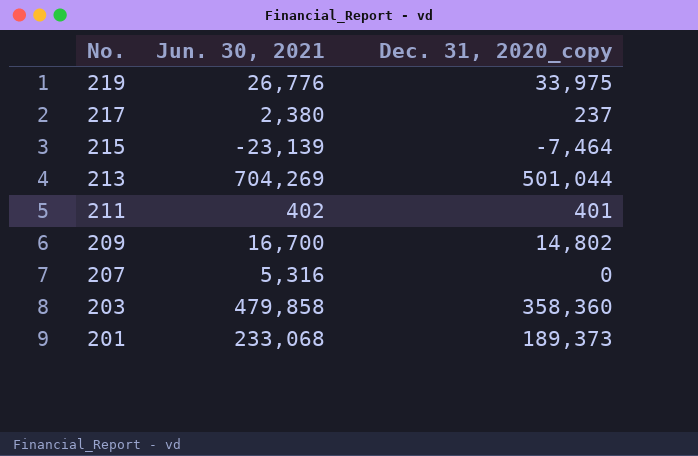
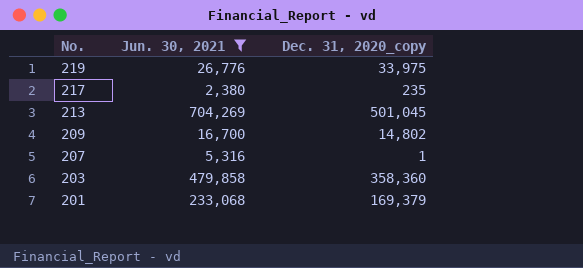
filter: none -> Jun. 30, 2021 >= 2,380
217 | Dec. 31, 2020_copy: 237 -> 235
213 | Dec. 31, 2020_copy: 501,044 -> 501,045
207 | Dec. 31, 2020_copy: 0 -> 1
201 | Dec. 31, 2020_copy: 189,373 -> 169,379

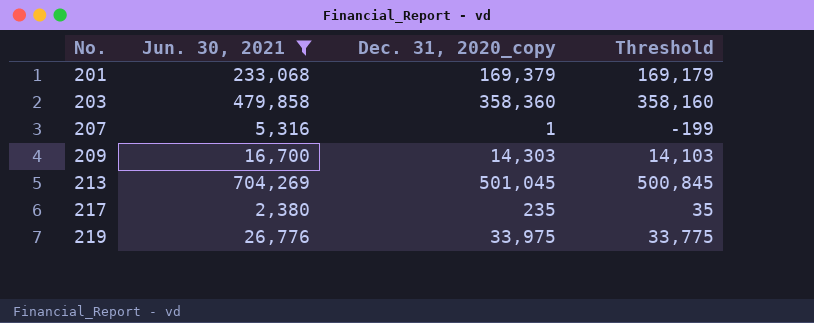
row order: No. descending -> No. ascending
column Threshold | formula: none -> [Dec. 31, 2020_copy] - 200
209 | Dec. 31, 2020_copy: 14,802 -> 14,303

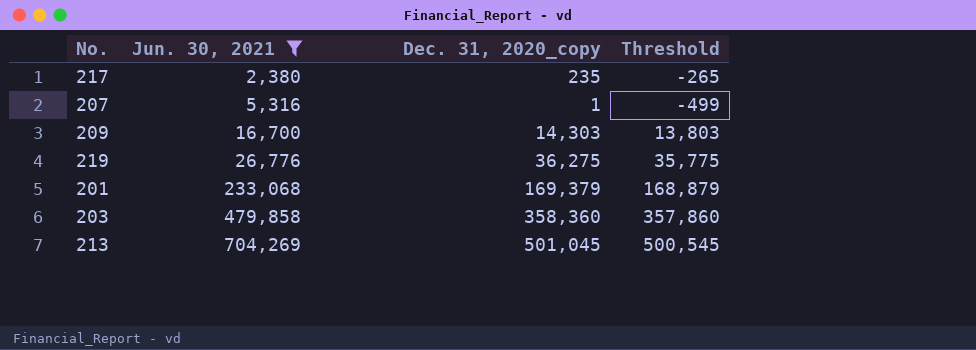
row order: No. ascending -> Jun. 30, 2021 ascending
column Threshold | formula: [Dec. 31, 2020_copy] - 200 -> [Dec. 31, 2020_copy] - 500
219 | Dec. 31, 2020_copy: 33,975 -> 36,275

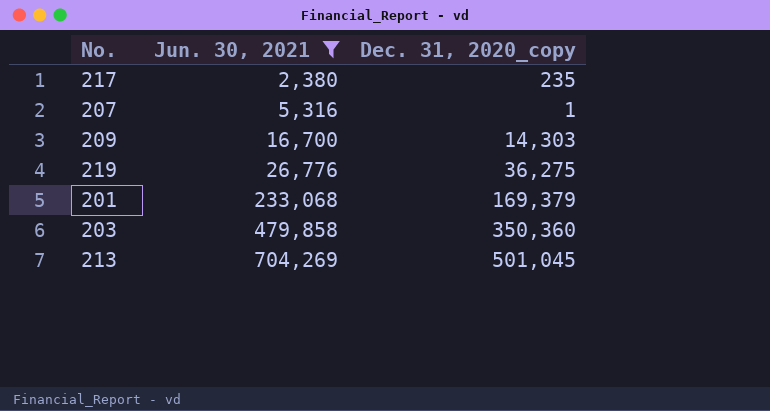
column Threshold | formula: [Dec. 31, 2020_copy] - 500 -> none
203 | Dec. 31, 2020_copy: 358,360 -> 350,360

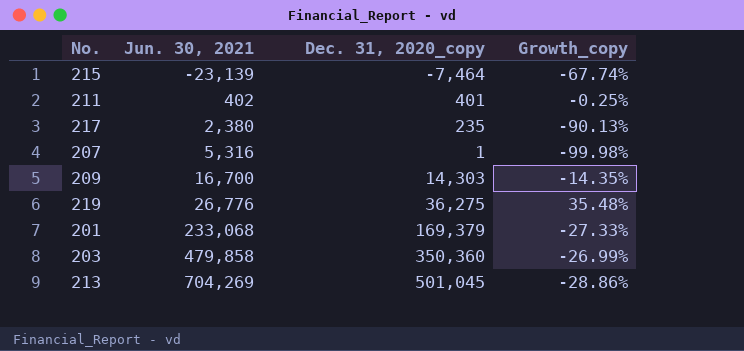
filter: Jun. 30, 2021 >= 2,380 -> none
column Growth_copy | formula: none -> ([Dec. 31, 2020_copy] - [Jun. 30, 2021]) / [Jun. 30, 2021]

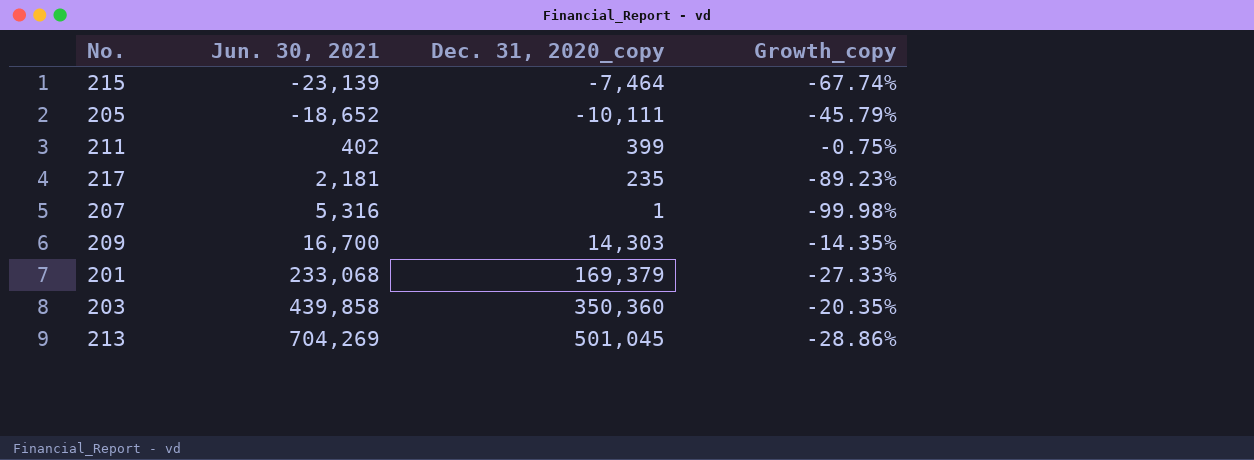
row 219: 26,776 | 36,275 | 35.48% -> none
row 205: none -> -18,652 | -10,111 | -45.79%
211 | Dec. 31, 2020_copy: 401 -> 399
211 | Growth_copy: -0.25% -> -0.75%
217 | Jun. 30, 2021: 2,380 -> 2,181
217 | Growth_copy: -90.13% -> -89.23%
203 | Jun. 30, 2021: 479,858 -> 439,858
203 | Growth_copy: -26.99% -> -20.35%

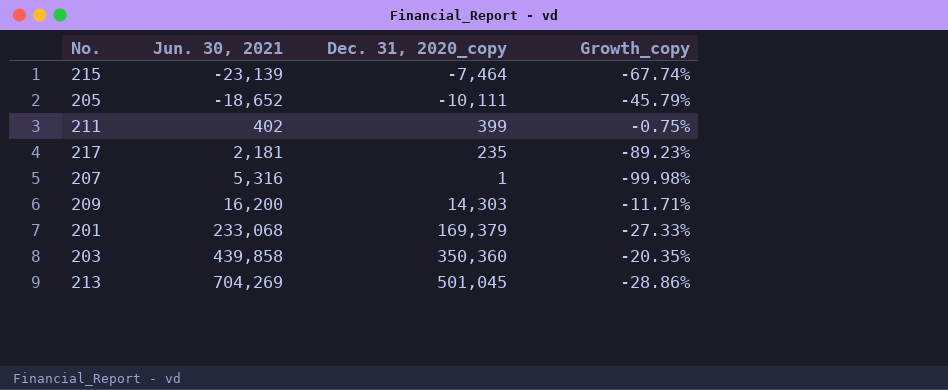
209 | Jun. 30, 2021: 16,700 -> 16,200
209 | Growth_copy: -14.35% -> -11.71%

